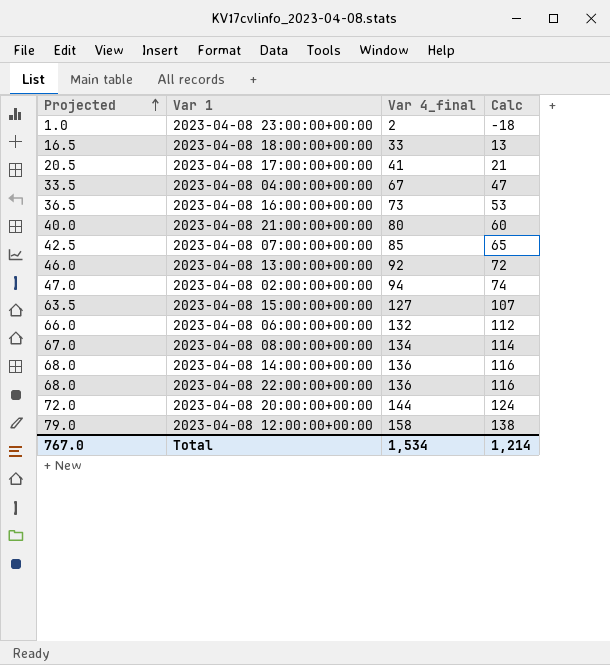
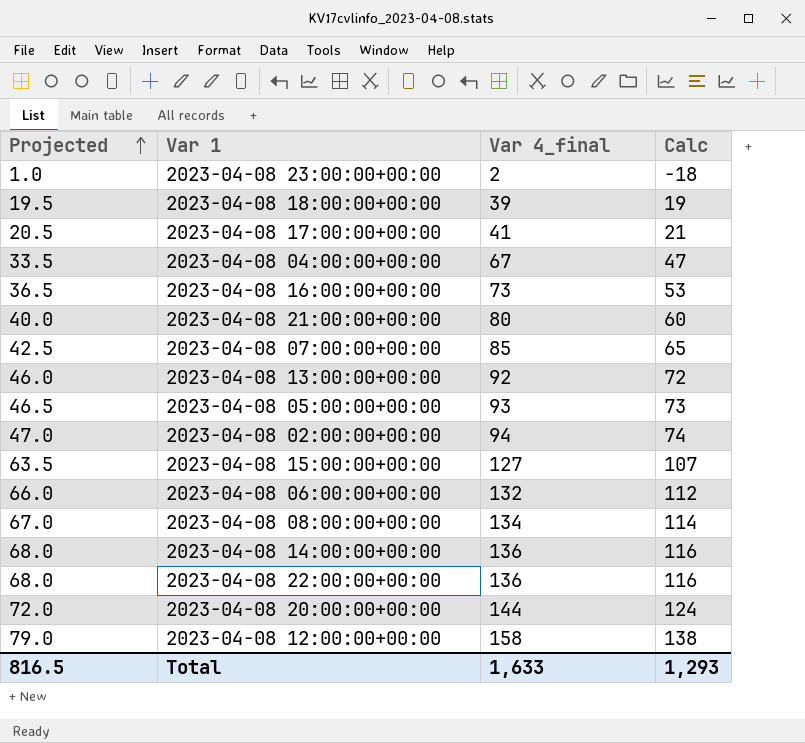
2023-04-08 18:00:00+00:00 | Projected: 16.5 -> 19.5
2023-04-08 18:00:00+00:00 | Var 4_final: 33 -> 39
2023-04-08 18:00:00+00:00 | Calc: 13 -> 19
row 2023-04-08 05:00:00+00:00: none -> 46.5 | 93 | 73
Total | Projected: 767.0 -> 816.5
Total | Var 4_final: 1,534 -> 1,633
Total | Calc: 1,214 -> 1,293

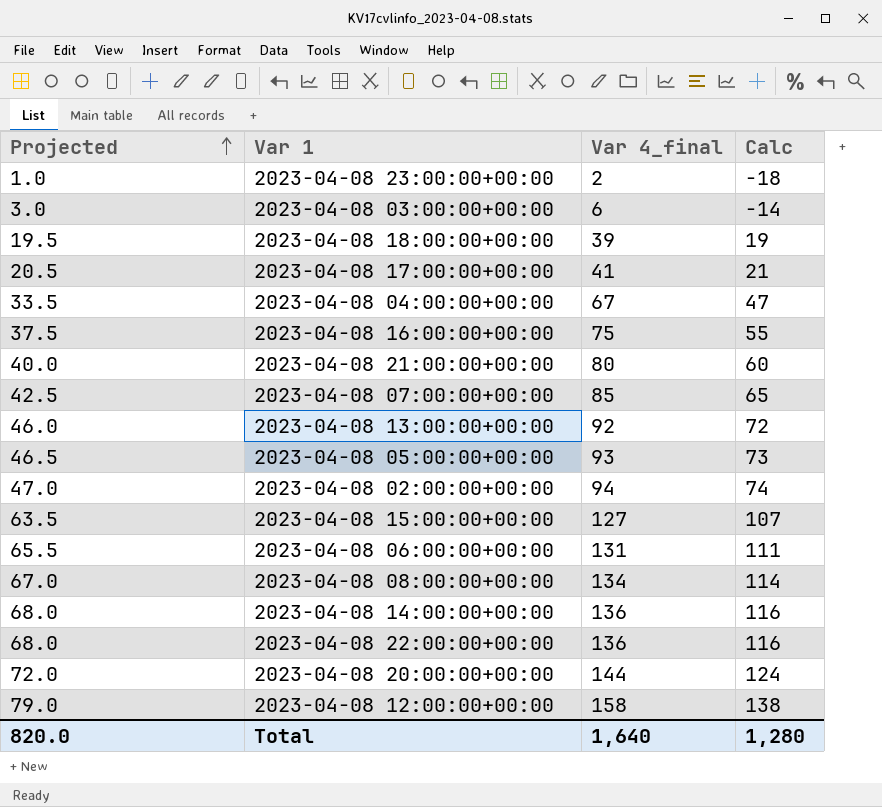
row 2023-04-08 03:00:00+00:00: none -> 3.0 | 6 | -14
2023-04-08 16:00:00+00:00 | Projected: 36.5 -> 37.5
2023-04-08 16:00:00+00:00 | Var 4_final: 73 -> 75
2023-04-08 16:00:00+00:00 | Calc: 53 -> 55
2023-04-08 06:00:00+00:00 | Projected: 66.0 -> 65.5
2023-04-08 06:00:00+00:00 | Var 4_final: 132 -> 131
2023-04-08 06:00:00+00:00 | Calc: 112 -> 111
Total | Projected: 816.5 -> 820.0
Total | Var 4_final: 1,633 -> 1,640
Total | Calc: 1,293 -> 1,280

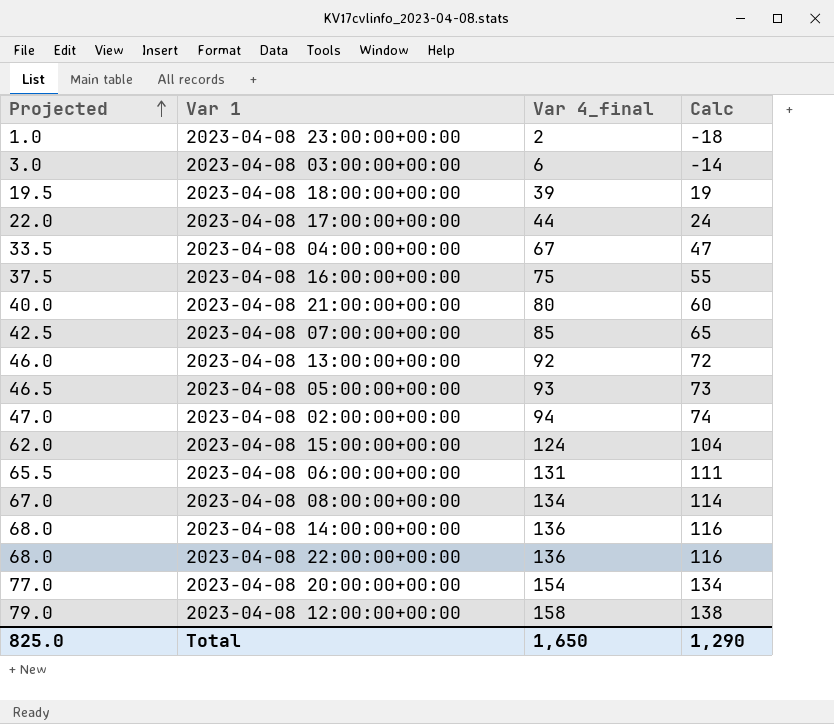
2023-04-08 17:00:00+00:00 | Projected: 20.5 -> 22.0
2023-04-08 17:00:00+00:00 | Var 4_final: 41 -> 44
2023-04-08 17:00:00+00:00 | Calc: 21 -> 24
2023-04-08 15:00:00+00:00 | Projected: 63.5 -> 62.0
2023-04-08 15:00:00+00:00 | Var 4_final: 127 -> 124
2023-04-08 15:00:00+00:00 | Calc: 107 -> 104
2023-04-08 20:00:00+00:00 | Projected: 72.0 -> 77.0
2023-04-08 20:00:00+00:00 | Var 4_final: 144 -> 154
2023-04-08 20:00:00+00:00 | Calc: 124 -> 134
Total | Projected: 820.0 -> 825.0
Total | Var 4_final: 1,640 -> 1,650
Total | Calc: 1,280 -> 1,290

